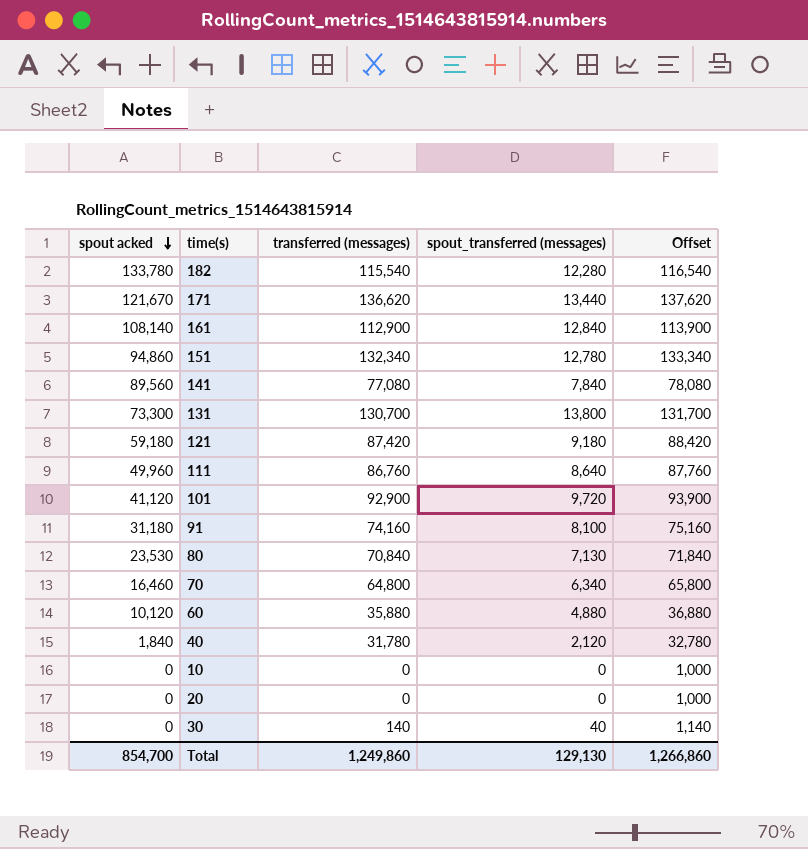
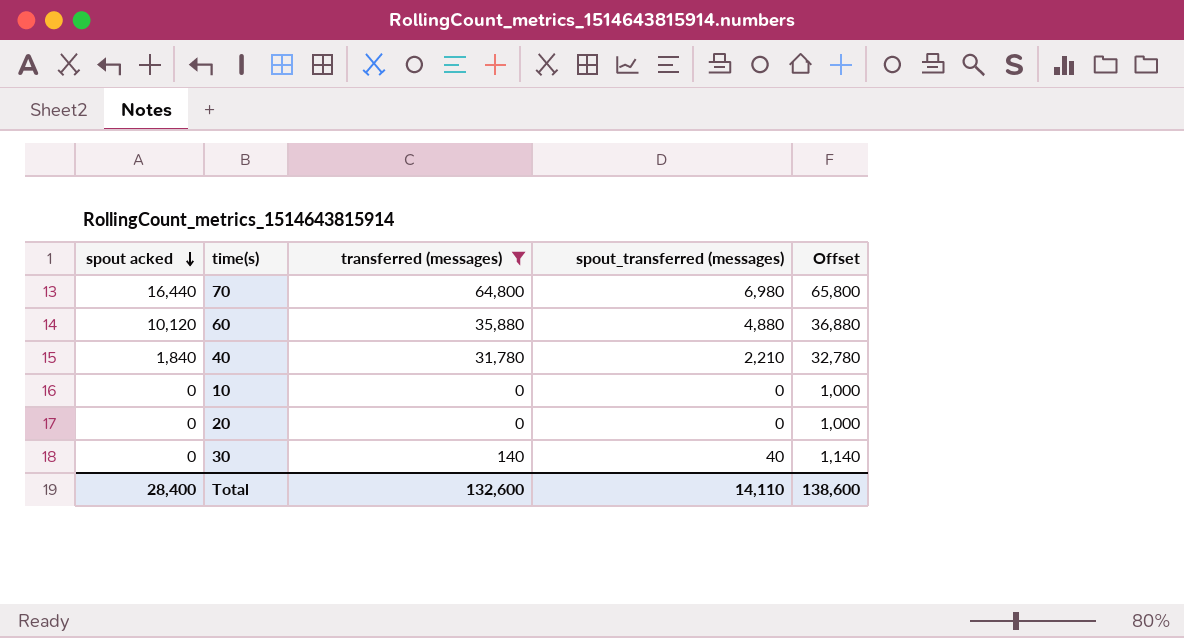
filter: none -> transferred (messages) <= 64,800
70 | spout acked: 16,460 -> 16,440
70 | spout_transferred (messages): 6,340 -> 6,980
40 | spout_transferred (messages): 2,120 -> 2,210
Total | spout acked: 854,700 -> 28,400
Total | transferred (messages): 1,249,860 -> 132,600
Total | spout_transferred (messages): 129,130 -> 14,110
Total | Offset: 1,266,860 -> 138,600

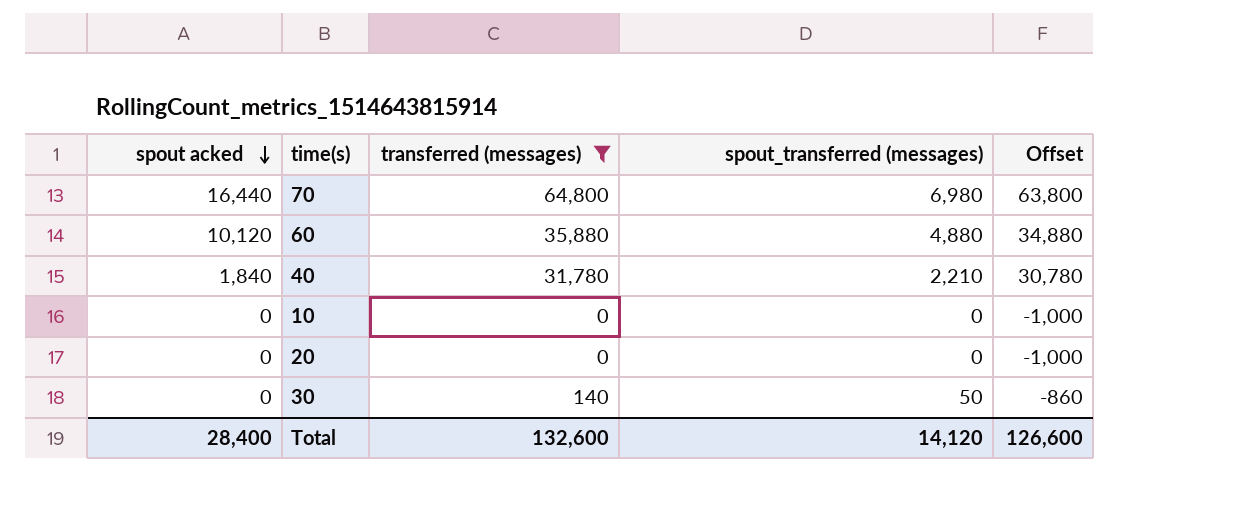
column Offset | formula: [transferred (messages)] + 1000 -> [transferred (messages)] - 1000
30 | spout_transferred (messages): 40 -> 50
Total | spout_transferred (messages): 14,110 -> 14,120
Total | Offset: 138,600 -> 126,600

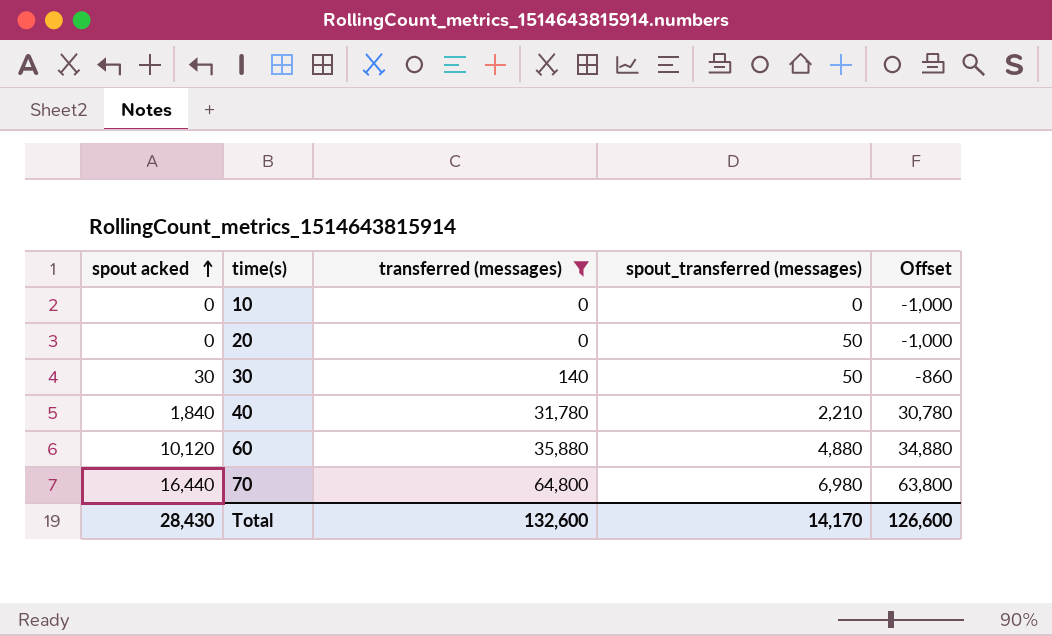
row order: spout acked descending -> spout acked ascending
20 | spout_transferred (messages): 0 -> 50
30 | spout acked: 0 -> 30
Total | spout acked: 28,400 -> 28,430
Total | spout_transferred (messages): 14,120 -> 14,170

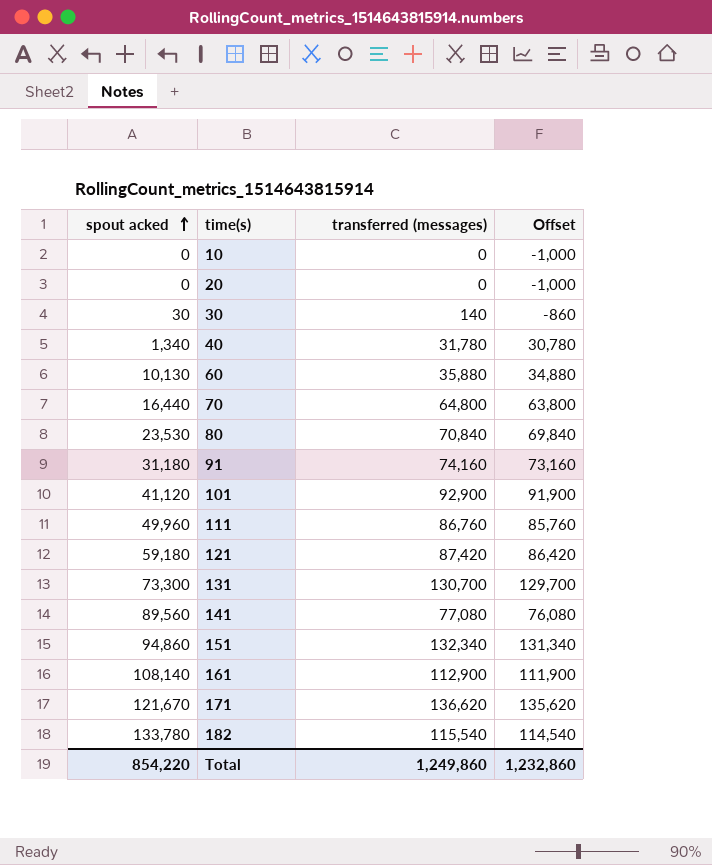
filter: transferred (messages) <= 64,800 -> none
column spout_transferred (messages) | position: 4 -> none
40 | spout acked: 1,840 -> 1,340
60 | spout acked: 10,120 -> 10,130
Total | spout acked: 28,430 -> 854,220
Total | transferred (messages): 132,600 -> 1,249,860
Total | Offset: 126,600 -> 1,232,860

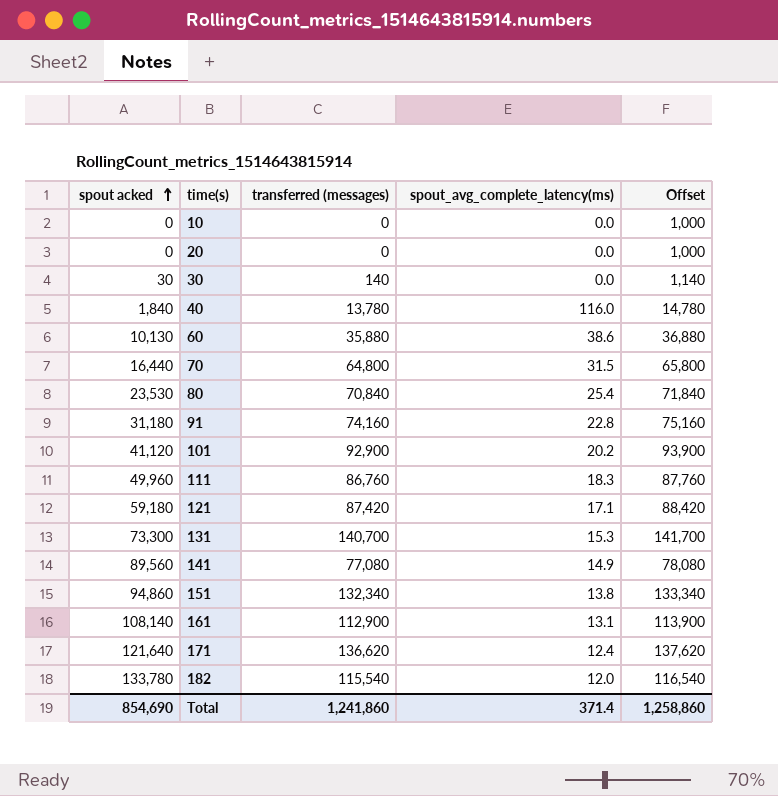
column spout_avg_complete_latency(ms) | position: none -> 4
column Offset | formula: [transferred (messages)] - 1000 -> [transferred (messages)] + 1000
40 | spout acked: 1,340 -> 1,840
40 | transferred (messages): 31,780 -> 13,780
131 | transferred (messages): 130,700 -> 140,700
171 | spout acked: 121,670 -> 121,640
Total | spout acked: 854,220 -> 854,690
Total | transferred (messages): 1,249,860 -> 1,241,860
Total | Offset: 1,232,860 -> 1,258,860

